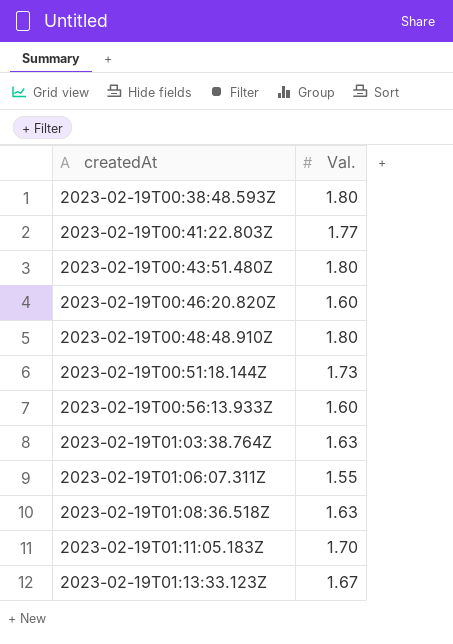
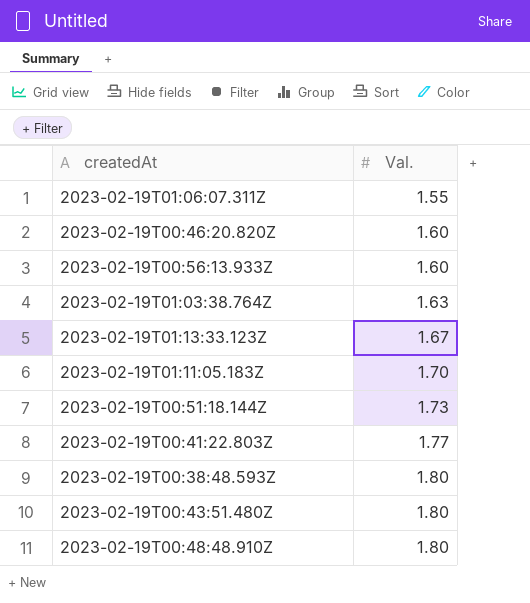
row order: createdAt ascending -> Val. ascending
row 2023-02-19T01:08:36.518Z: 1.63 -> none

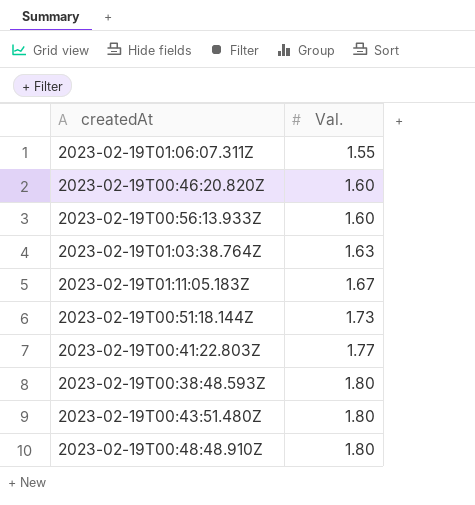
row 2023-02-19T01:13:33.123Z: 1.67 -> none
2023-02-19T01:11:05.183Z | Val.: 1.70 -> 1.67

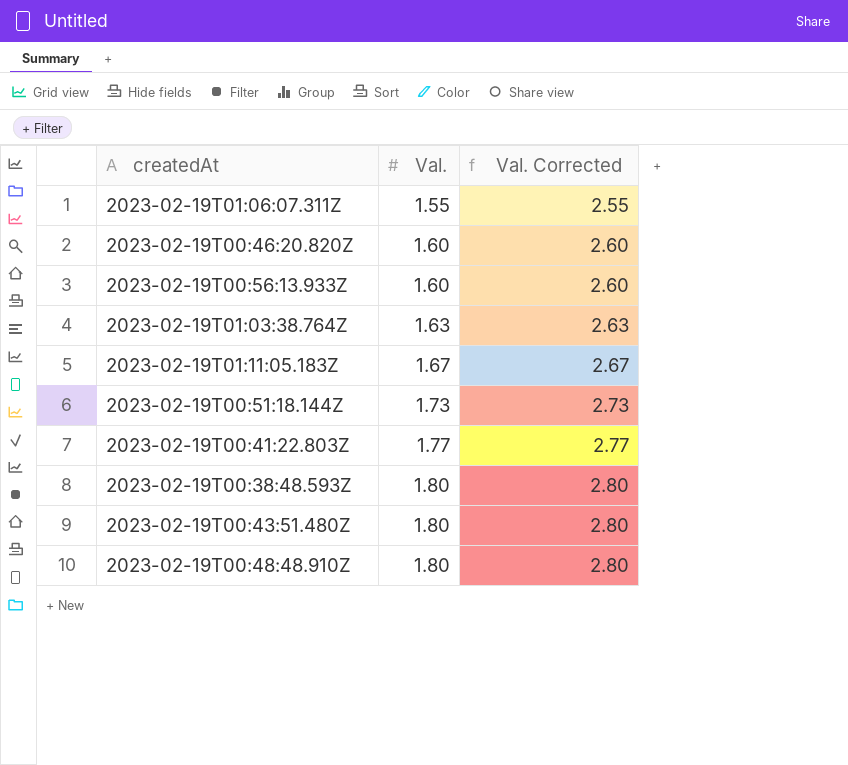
column Val. Corrected | formula: none -> [Val.] + 1

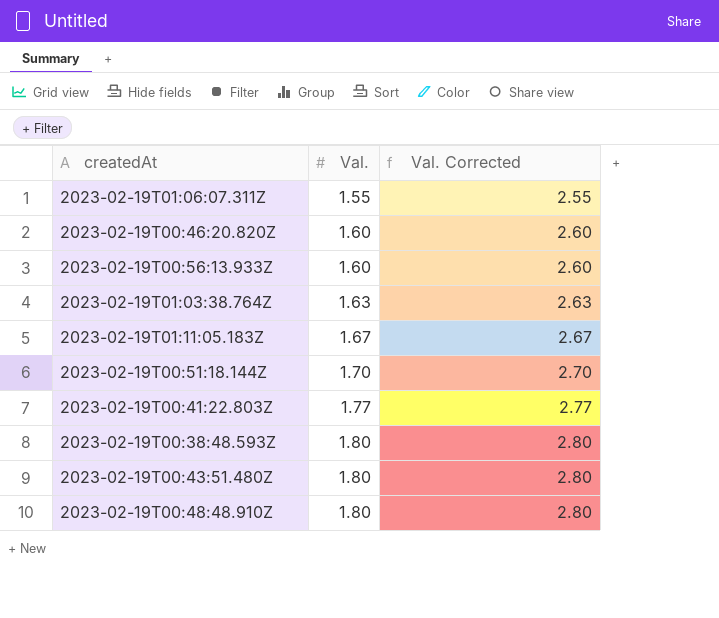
2023-02-19T00:51:18.144Z | Val.: 1.73 -> 1.70
2023-02-19T00:51:18.144Z | Val. Corrected: 2.73 -> 2.70

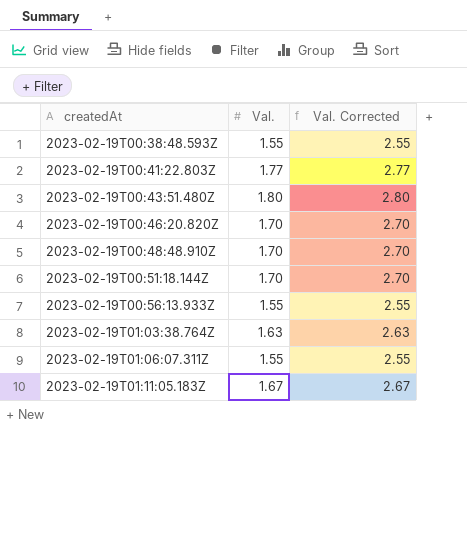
row order: Val. ascending -> createdAt ascending
2023-02-19T00:38:48.593Z | Val.: 1.80 -> 1.55
2023-02-19T00:38:48.593Z | Val. Corrected: 2.80 -> 2.55
2023-02-19T00:46:20.820Z | Val.: 1.60 -> 1.70
2023-02-19T00:46:20.820Z | Val. Corrected: 2.60 -> 2.70
2023-02-19T00:48:48.910Z | Val.: 1.80 -> 1.70
2023-02-19T00:48:48.910Z | Val. Corrected: 2.80 -> 2.70
2023-02-19T00:56:13.933Z | Val.: 1.60 -> 1.55
2023-02-19T00:56:13.933Z | Val. Corrected: 2.60 -> 2.55

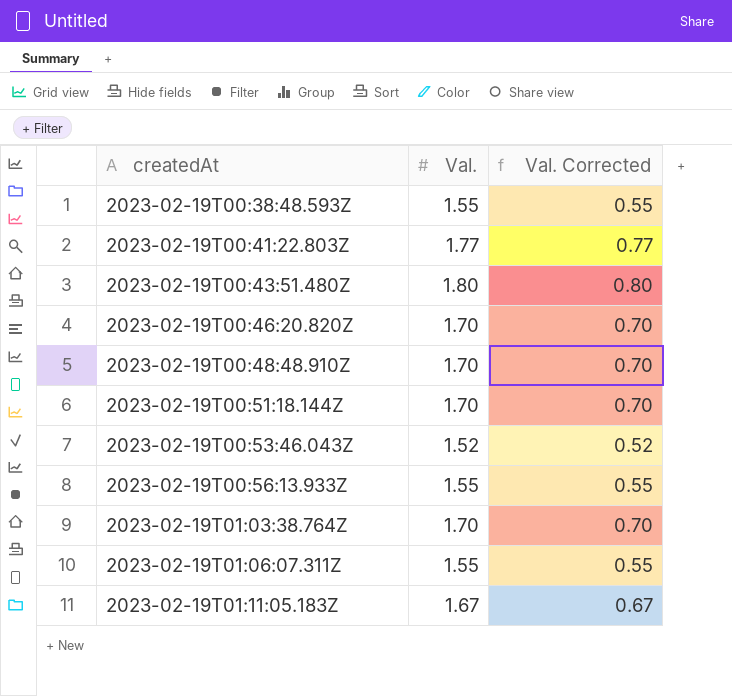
column Val. Corrected | formula: [Val.] + 1 -> [Val.] - 1
row 2023-02-19T00:53:46.043Z: none -> 1.52 | 0.52
2023-02-19T01:03:38.764Z | Val.: 1.63 -> 1.70

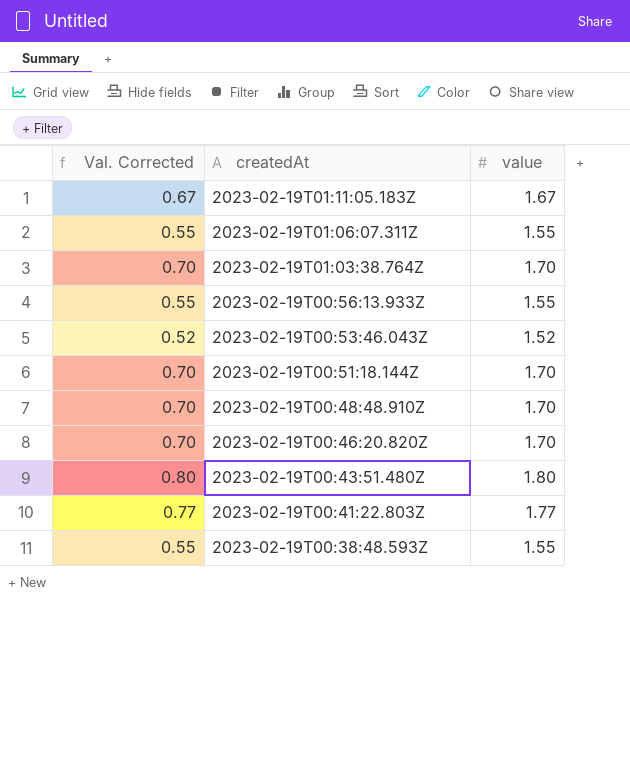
row order: createdAt ascending -> createdAt descending
column Val. Corrected | position: 3 -> 1
column name: Val. -> value

